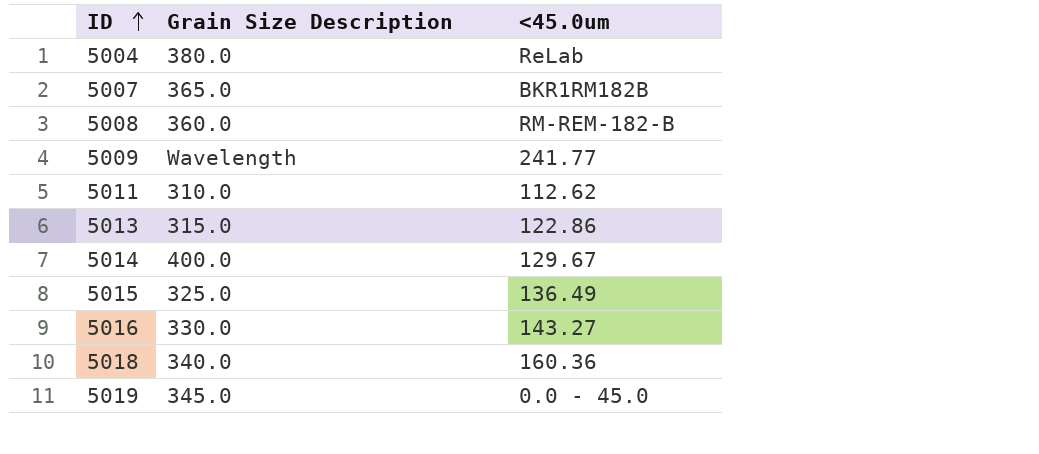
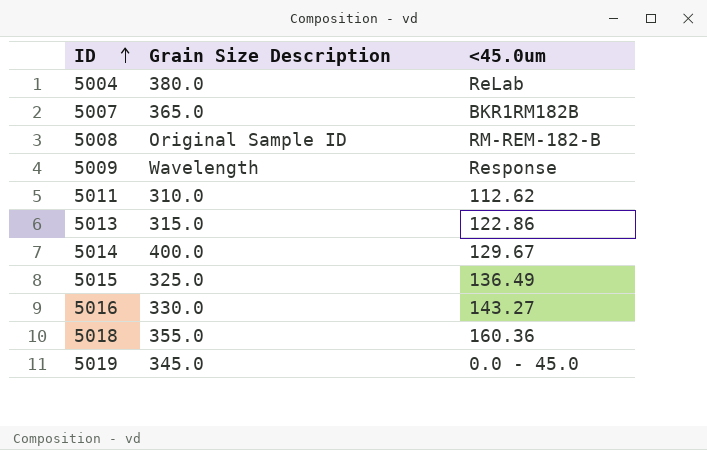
5008 | Grain Size Description: 360.0 -> Original Sample ID
5009 | <45.0um: 241.77 -> Response
5018 | Grain Size Description: 340.0 -> 355.0

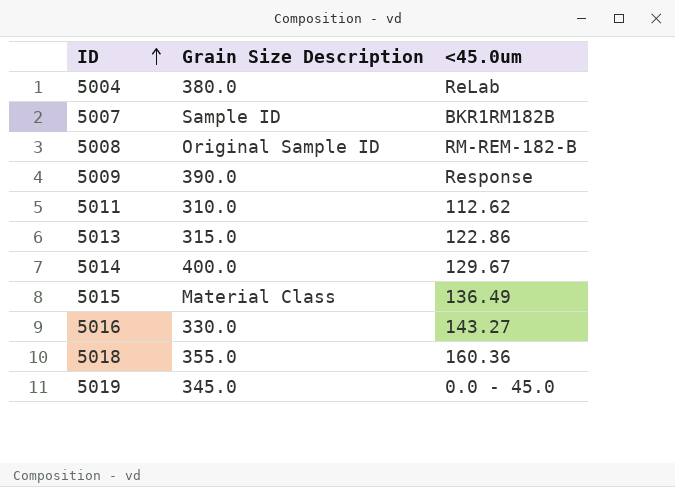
5007 | Grain Size Description: 365.0 -> Sample ID
5009 | Grain Size Description: Wavelength -> 390.0
5015 | Grain Size Description: 325.0 -> Material Class

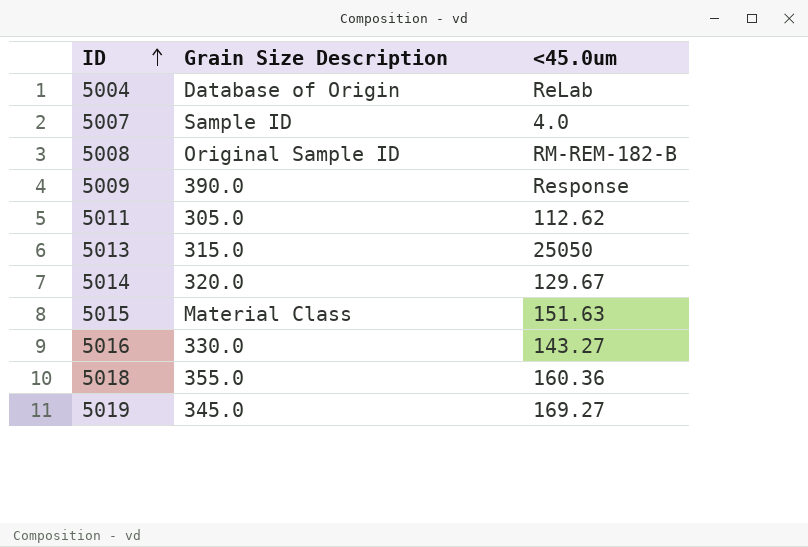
5004 | Grain Size Description: 380.0 -> Database of Origin
5007 | <45.0um: BKR1RM182B -> 4.0
5011 | Grain Size Description: 310.0 -> 305.0
5013 | <45.0um: 122.86 -> 25050
5014 | Grain Size Description: 400.0 -> 320.0
5015 | <45.0um: 136.49 -> 151.63
5019 | <45.0um: 0.0 - 45.0 -> 169.27

